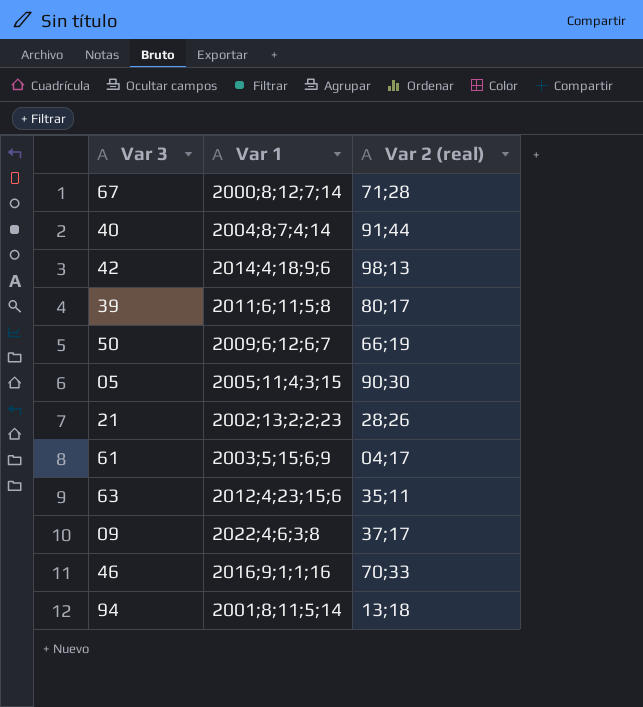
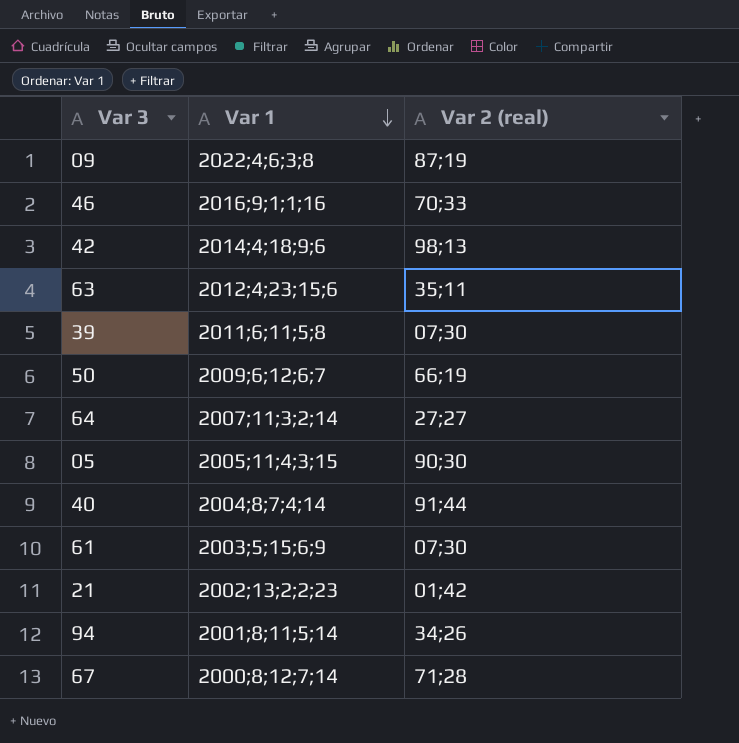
row order: none -> Var 1 descending
09 | Var 2 (real): 37;17 -> 87;19
39 | Var 2 (real): 80;17 -> 07;30
row 64: none -> 2007;11;3;2;14 | 27;27
61 | Var 2 (real): 04;17 -> 07;30
21 | Var 2 (real): 28;26 -> 01;42
94 | Var 2 (real): 13;18 -> 34;26

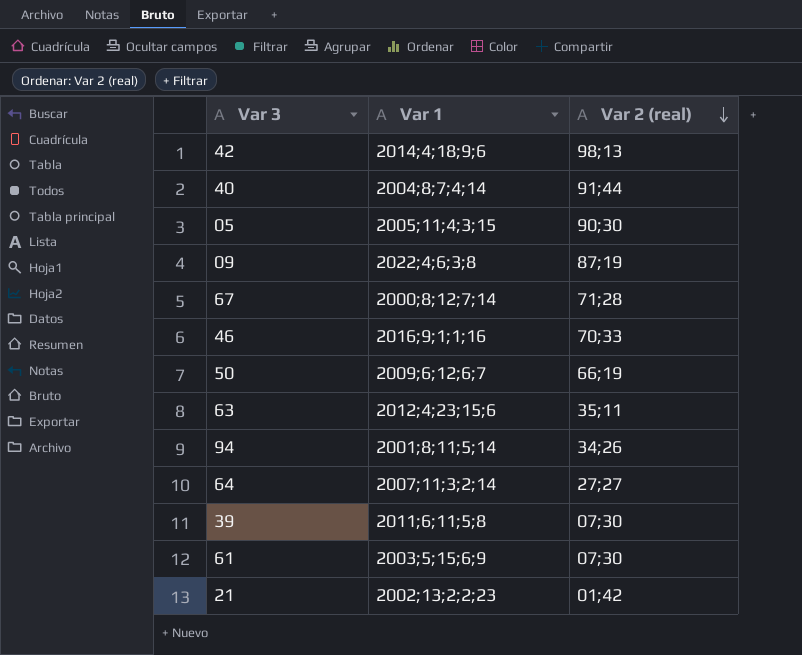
row order: Var 1 descending -> Var 2 (real) descending

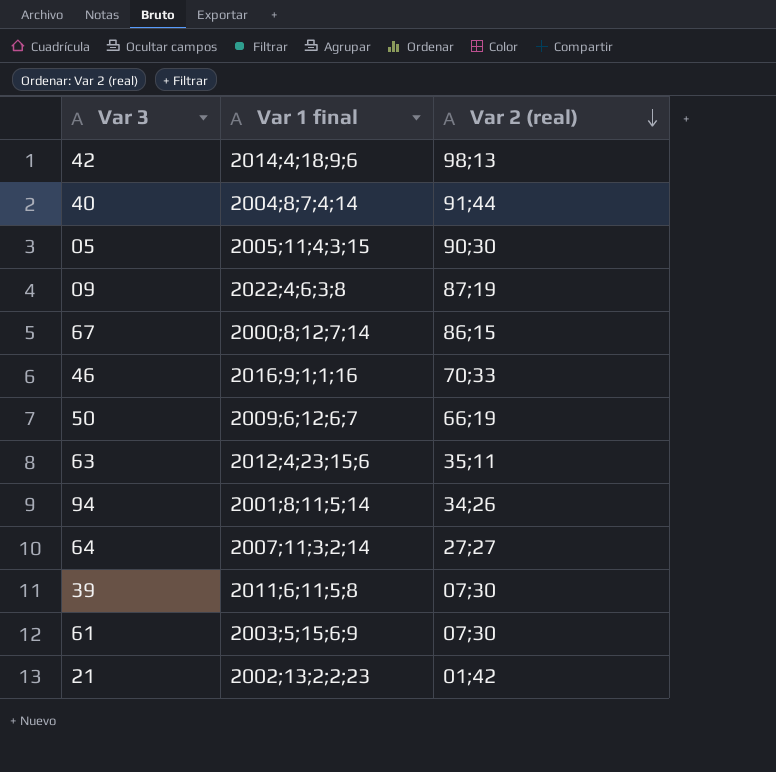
column name: Var 1 -> Var 1 final
67 | Var 2 (real): 71;28 -> 86;15

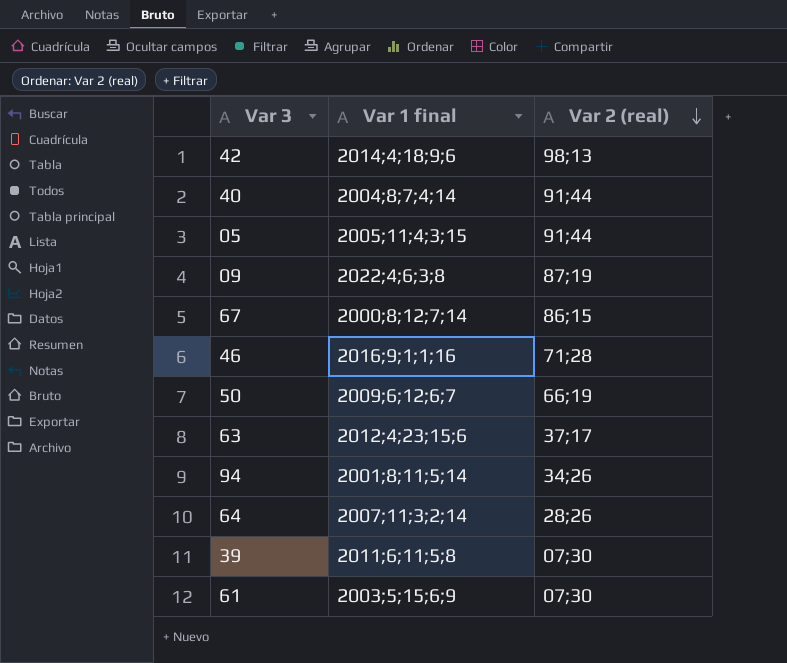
row 21: 2002;13;2;2;23 | 01;42 -> none
05 | Var 2 (real): 90;30 -> 91;44
46 | Var 2 (real): 70;33 -> 71;28
63 | Var 2 (real): 35;11 -> 37;17
64 | Var 2 (real): 27;27 -> 28;26

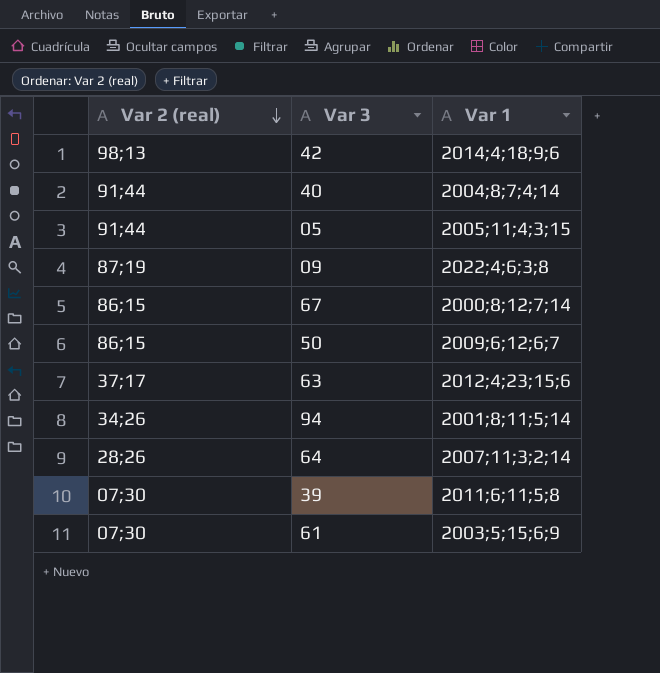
column Var 2 (real) | position: 3 -> 1
column name: Var 1 final -> Var 1
row 46: 2016;9;1;1;16 | 71;28 -> none
50 | Var 2 (real): 66;19 -> 86;15

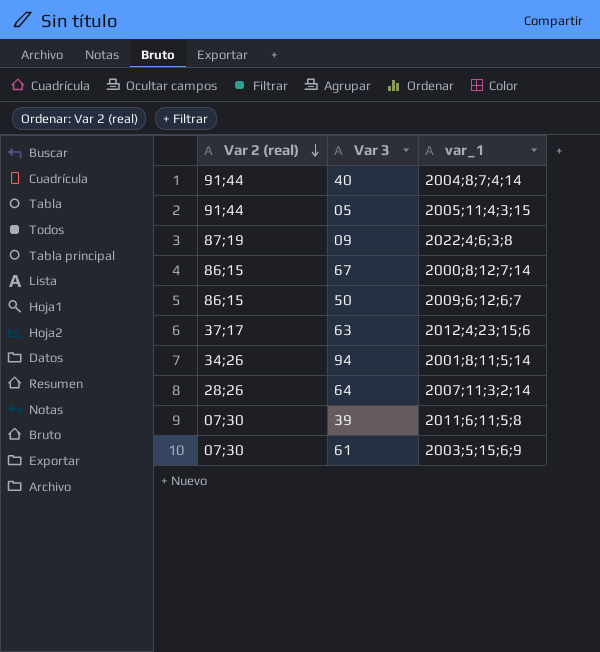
column name: Var 1 -> var_1
row 42: 98;13 | 2014;4;18;9;6 -> none

